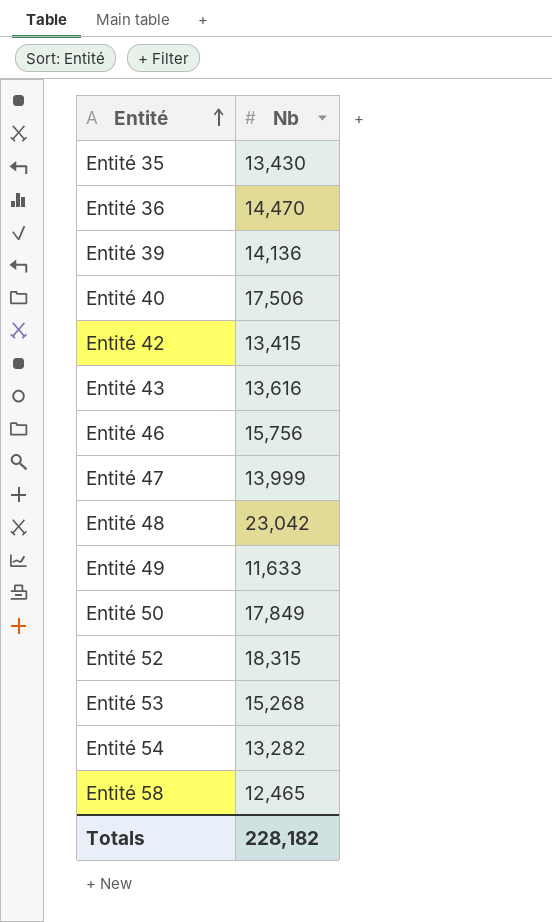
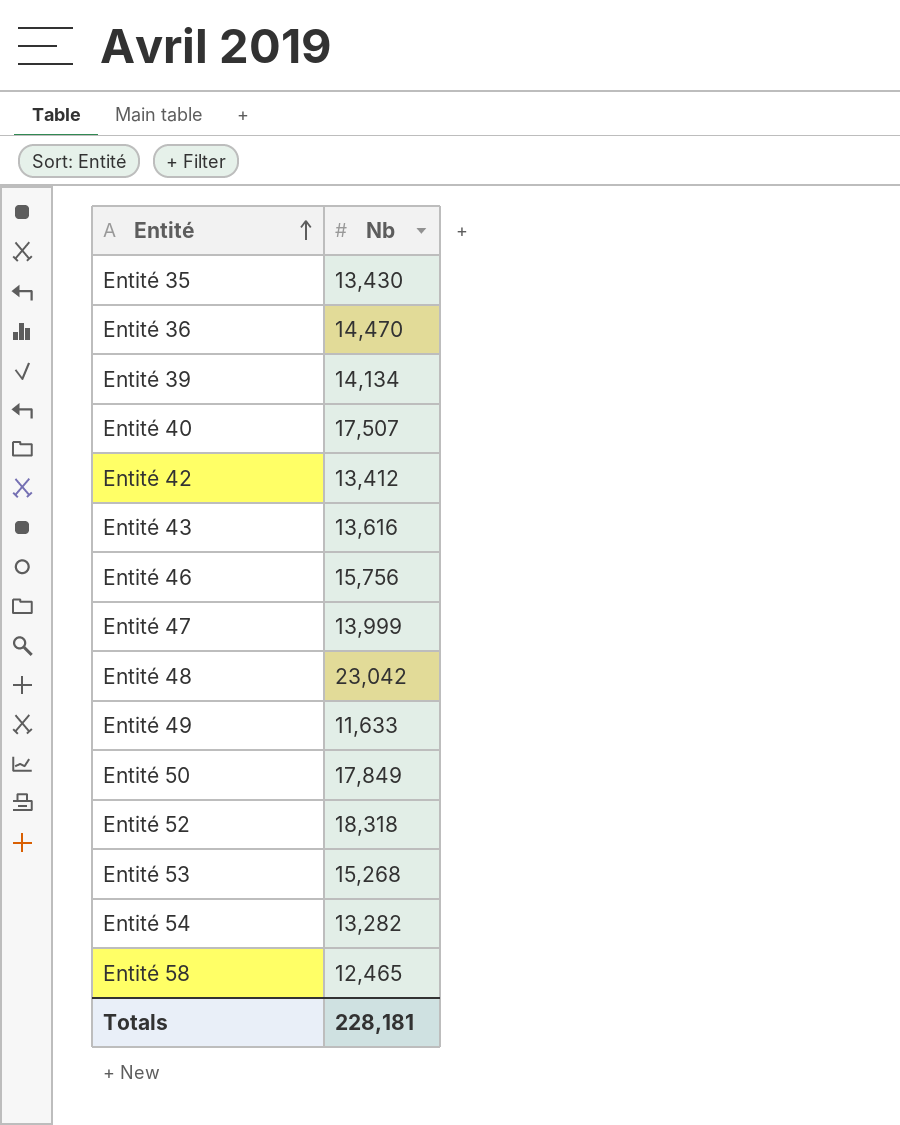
Entité 39 | Nb: 14,136 -> 14,134
Entité 40 | Nb: 17,506 -> 17,507
Entité 42 | Nb: 13,415 -> 13,412
Entité 52 | Nb: 18,315 -> 18,318
Totals | Nb: 228,182 -> 228,181

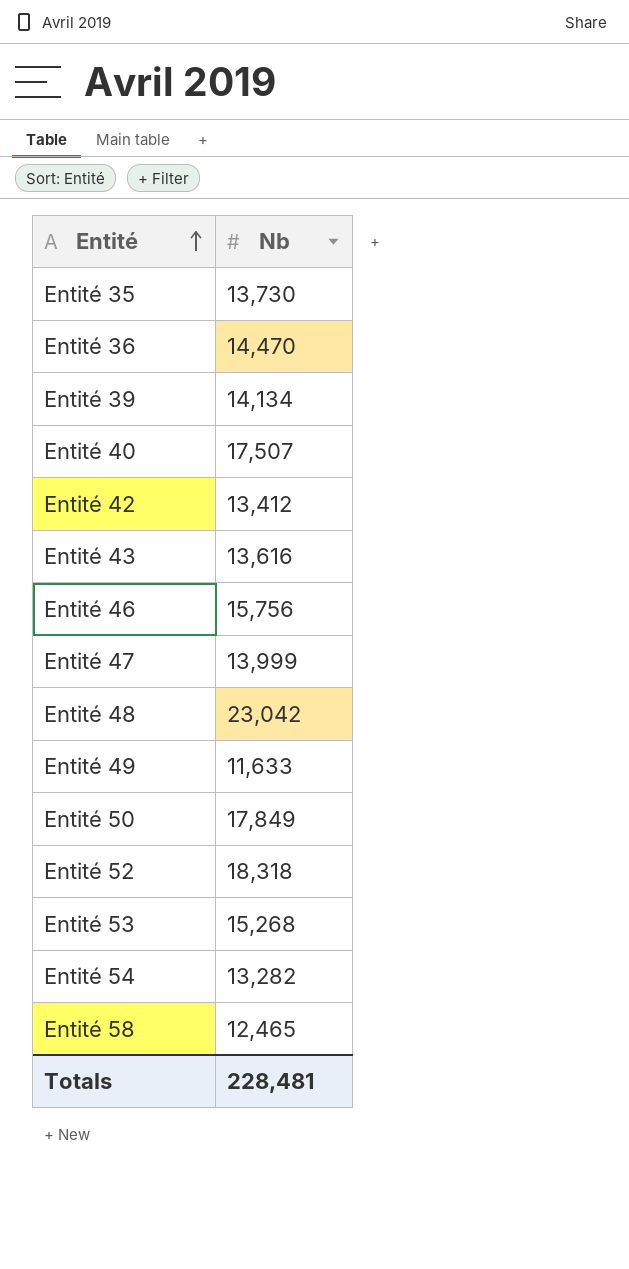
Entité 35 | Nb: 13,430 -> 13,730
Totals | Nb: 228,181 -> 228,481

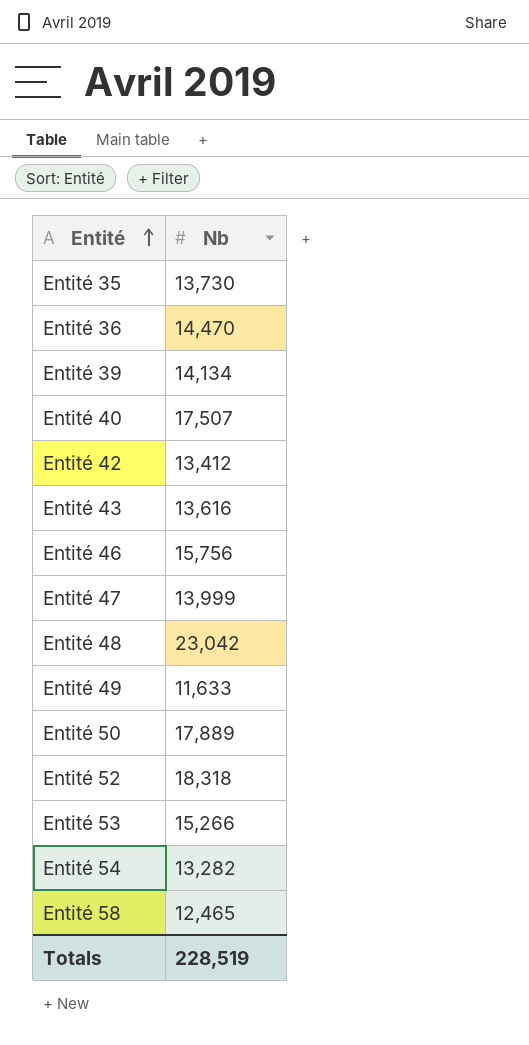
Entité 50 | Nb: 17,849 -> 17,889
Entité 53 | Nb: 15,268 -> 15,266
Totals | Nb: 228,481 -> 228,519

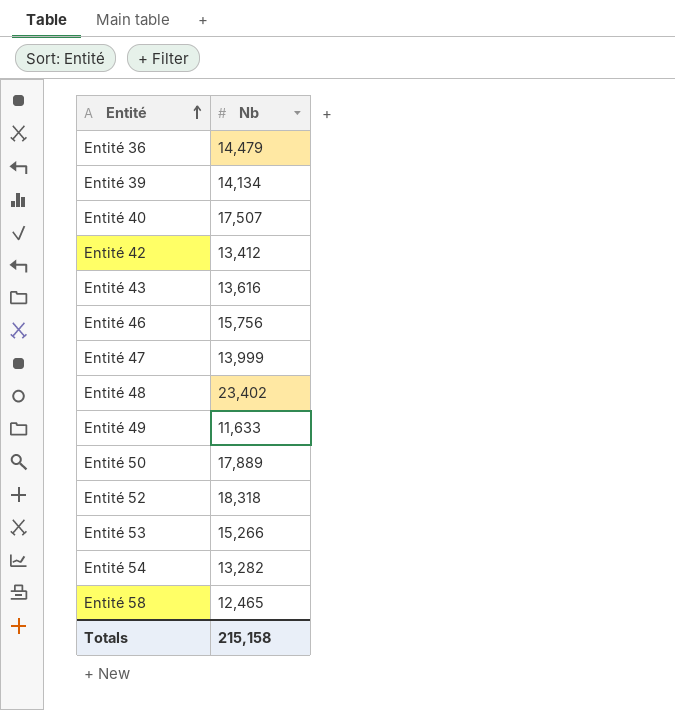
row Entité 35: 13,730 -> none
Entité 36 | Nb: 14,470 -> 14,479
Entité 48 | Nb: 23,042 -> 23,402
Totals | Nb: 228,519 -> 215,158

